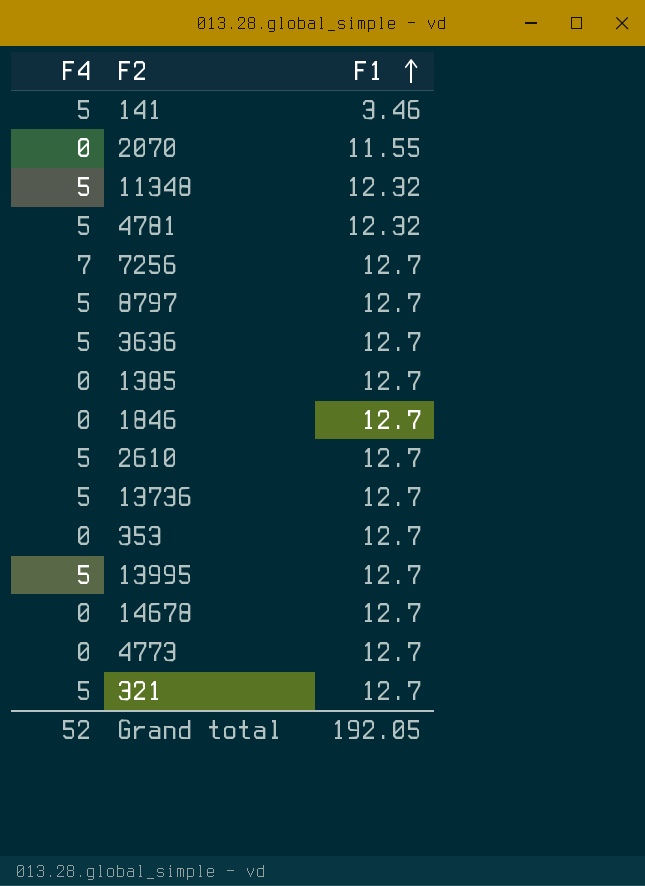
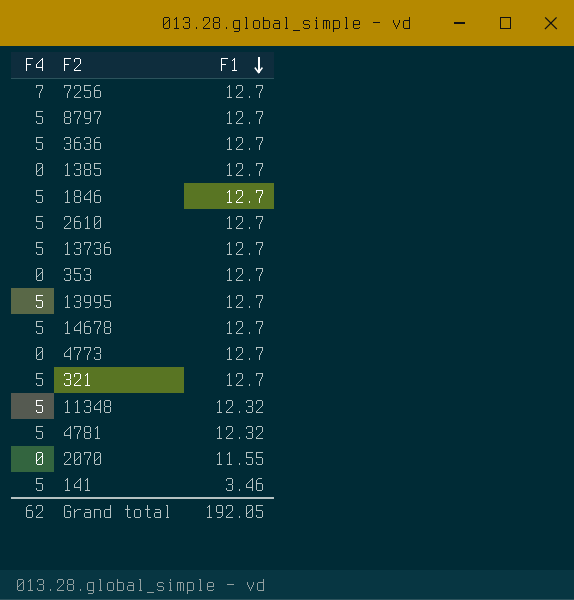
row order: F1 ascending -> F1 descending
1846 | F4: 0 -> 5
14678 | F4: 0 -> 5
Grand total | F4: 52 -> 62

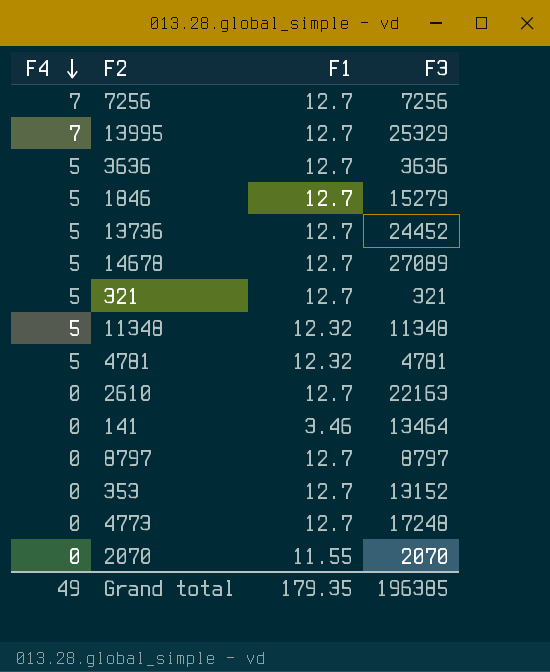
row order: F1 descending -> F4 descending
column F3 | position: none -> 4
row 1385: 0 | 12.7 -> none
13995 | F4: 5 -> 7
2610 | F4: 5 -> 0
141 | F4: 5 -> 0
8797 | F4: 5 -> 0
Grand total | F4: 62 -> 49
Grand total | F1: 192.05 -> 179.35

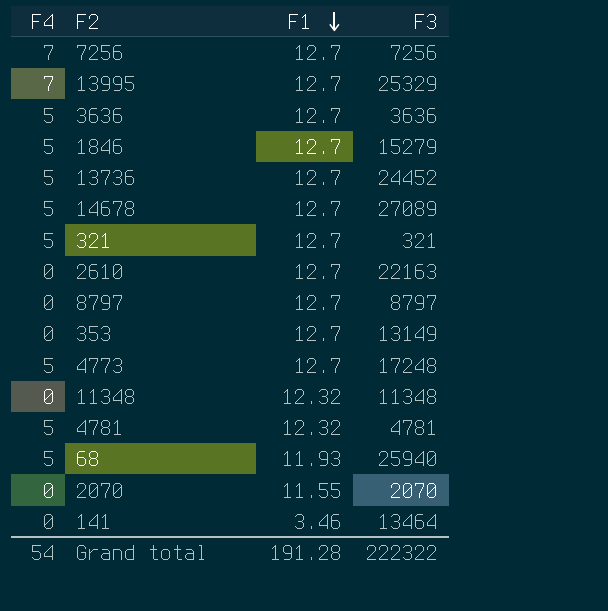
row order: F4 descending -> F1 descending
353 | F3: 13152 -> 13149
4773 | F4: 0 -> 5
11348 | F4: 5 -> 0
row 68: none -> 5 | 11.93 | 25940
Grand total | F4: 49 -> 54
Grand total | F1: 179.35 -> 191.28
Grand total | F3: 196385 -> 222322

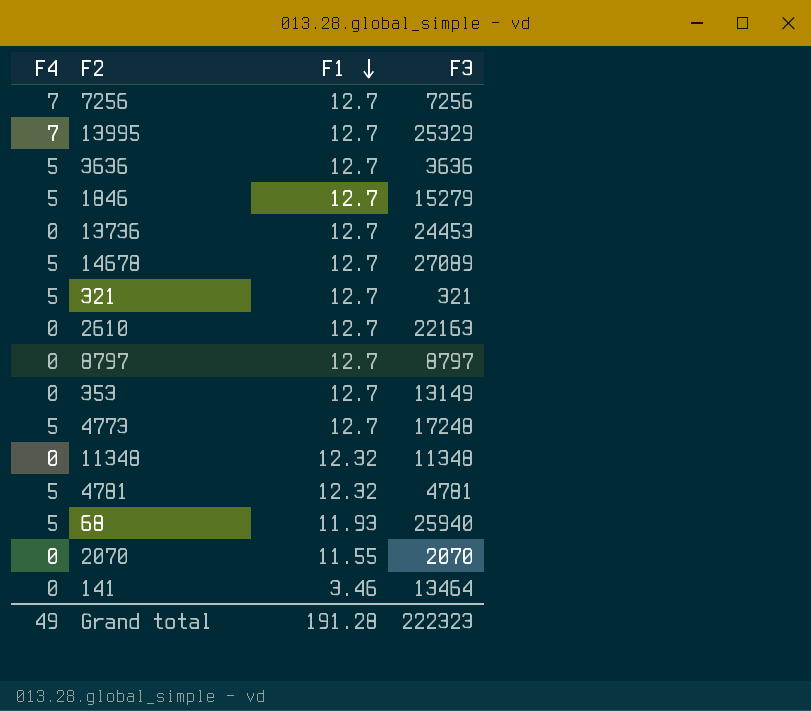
13736 | F4: 5 -> 0
13736 | F3: 24452 -> 24453
Grand total | F4: 54 -> 49
Grand total | F3: 222322 -> 222323

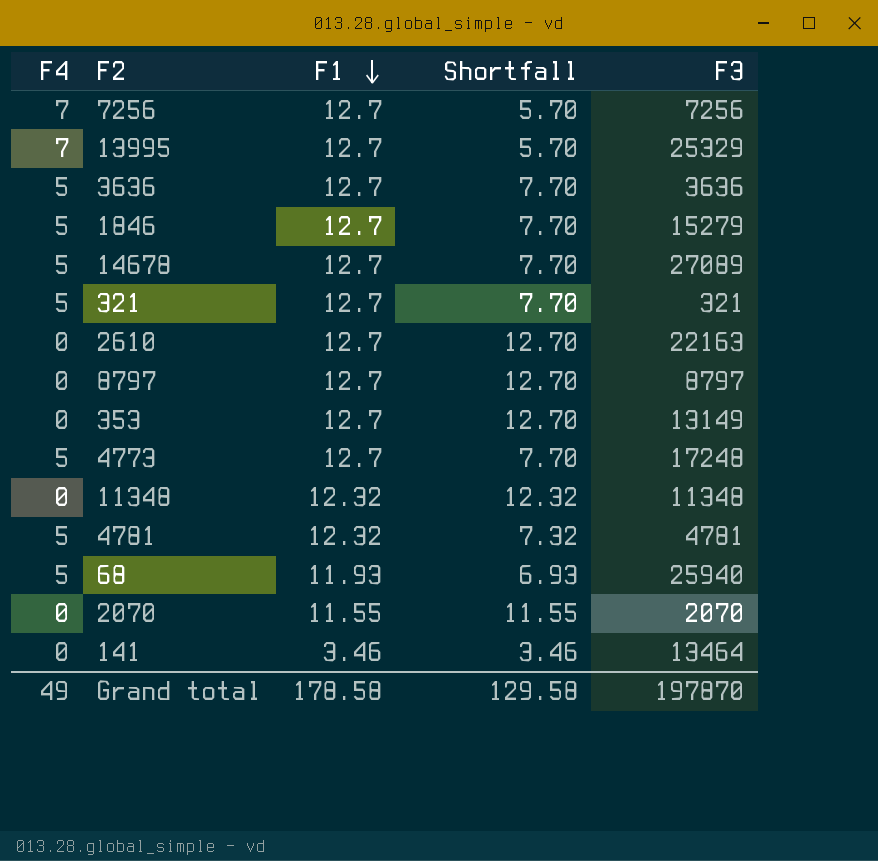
column Shortfall | formula: none -> [F1] - [F4]
row 13736: 0 | 12.7 | 24453 -> none
Grand total | F1: 191.28 -> 178.58
Grand total | F3: 222323 -> 197870

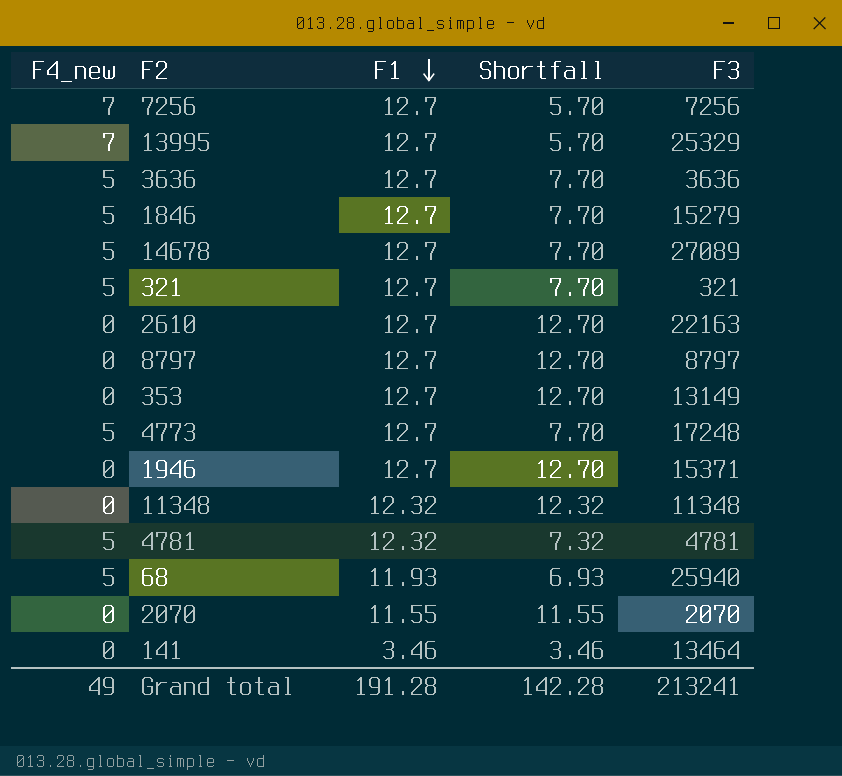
column name: F4 -> F4_new
row 1946: none -> 0 | 12.7 | 12.70 | 15371
Grand total | F1: 178.58 -> 191.28
Grand total | Shortfall: 129.58 -> 142.28
Grand total | F3: 197870 -> 213241

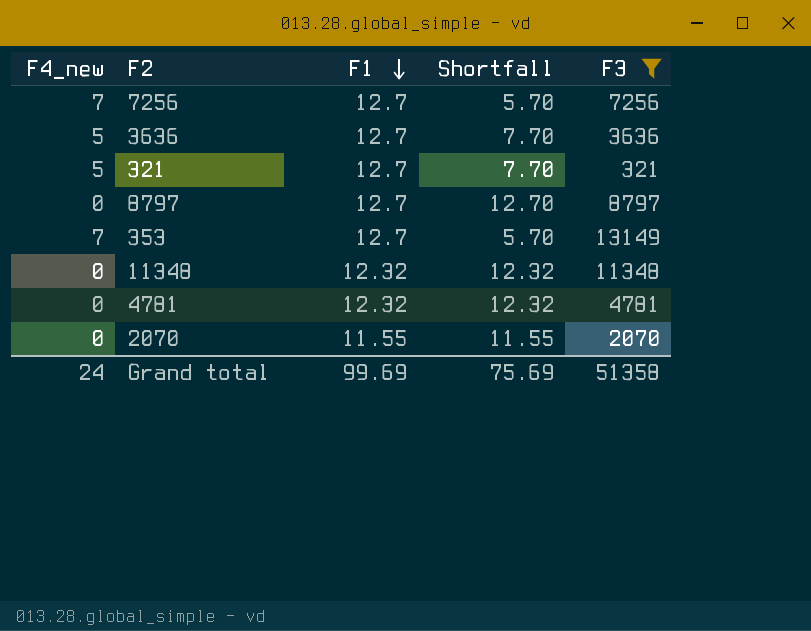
filter: none -> F3 <= 13149
353 | F4_new: 0 -> 7
353 | Shortfall: 12.70 -> 5.70
4781 | F4_new: 5 -> 0
4781 | Shortfall: 7.32 -> 12.32
Grand total | F4_new: 49 -> 24
Grand total | F1: 191.28 -> 99.69
Grand total | Shortfall: 142.28 -> 75.69
Grand total | F3: 213241 -> 51358

